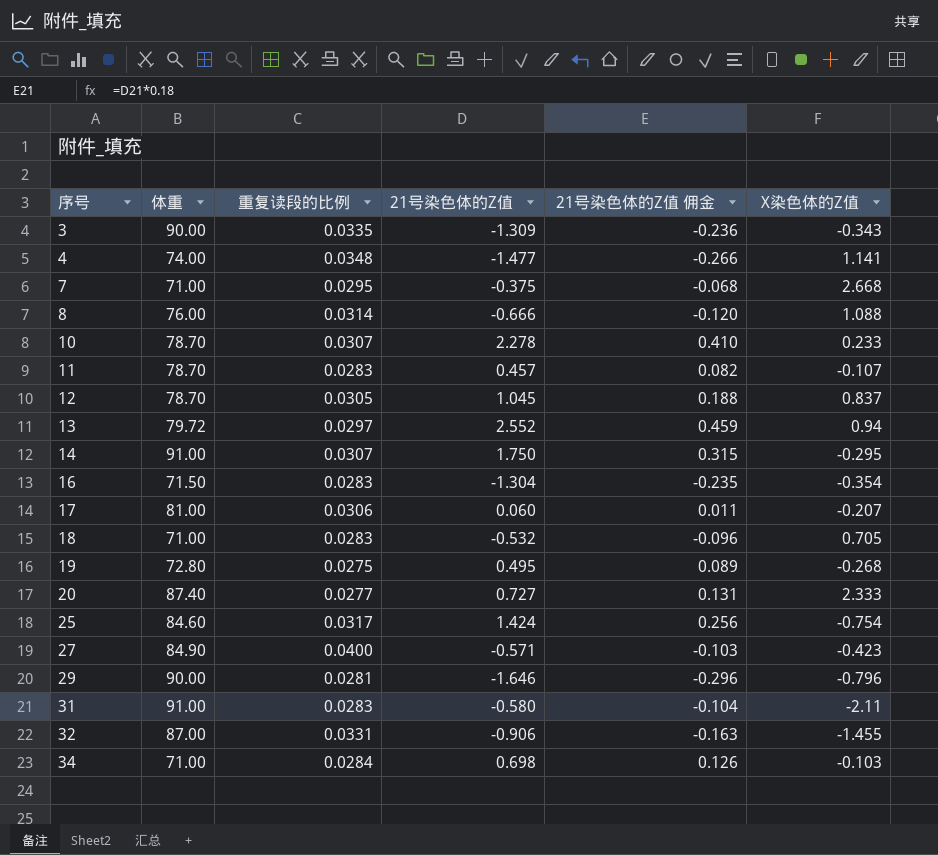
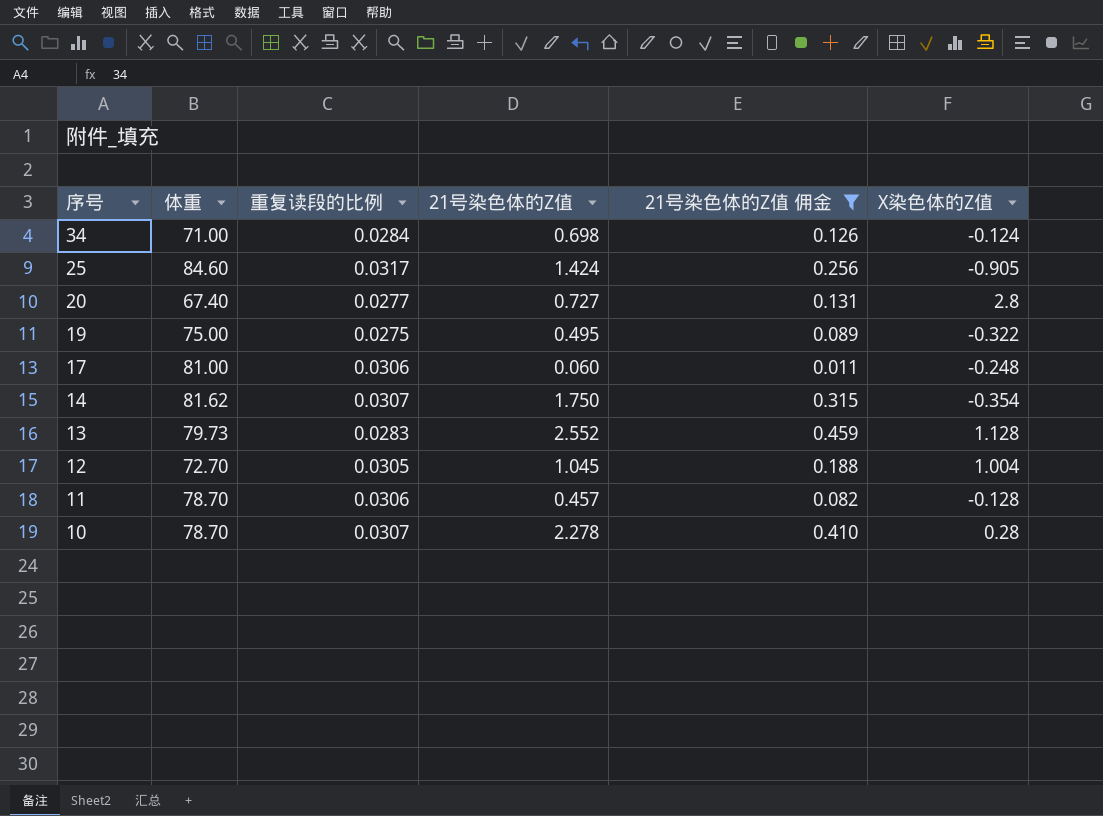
filter: none -> 21号染色体的Z值 佣金 >= 0.011
row order: 序号 ascending -> 序号 descending
34 | X染色体的Z值: -0.103 -> -0.124
25 | X染色体的Z值: -0.754 -> -0.905
20 | 体重: 87.40 -> 67.40
20 | X染色体的Z值: 2.333 -> 2.8
19 | 体重: 72.80 -> 75.00
19 | X染色体的Z值: -0.268 -> -0.322
17 | X染色体的Z值: -0.207 -> -0.248
14 | 体重: 91.00 -> 81.62
14 | X染色体的Z值: -0.295 -> -0.354
13 | 体重: 79.72 -> 79.73
13 | 重复读段的比例: 0.0297 -> 0.0283
13 | X染色体的Z值: 0.94 -> 1.128
12 | 体重: 78.70 -> 72.70
12 | X染色体的Z值: 0.837 -> 1.004
11 | 重复读段的比例: 0.0283 -> 0.0306
11 | X染色体的Z值: -0.107 -> -0.128
10 | X染色体的Z值: 0.233 -> 0.28

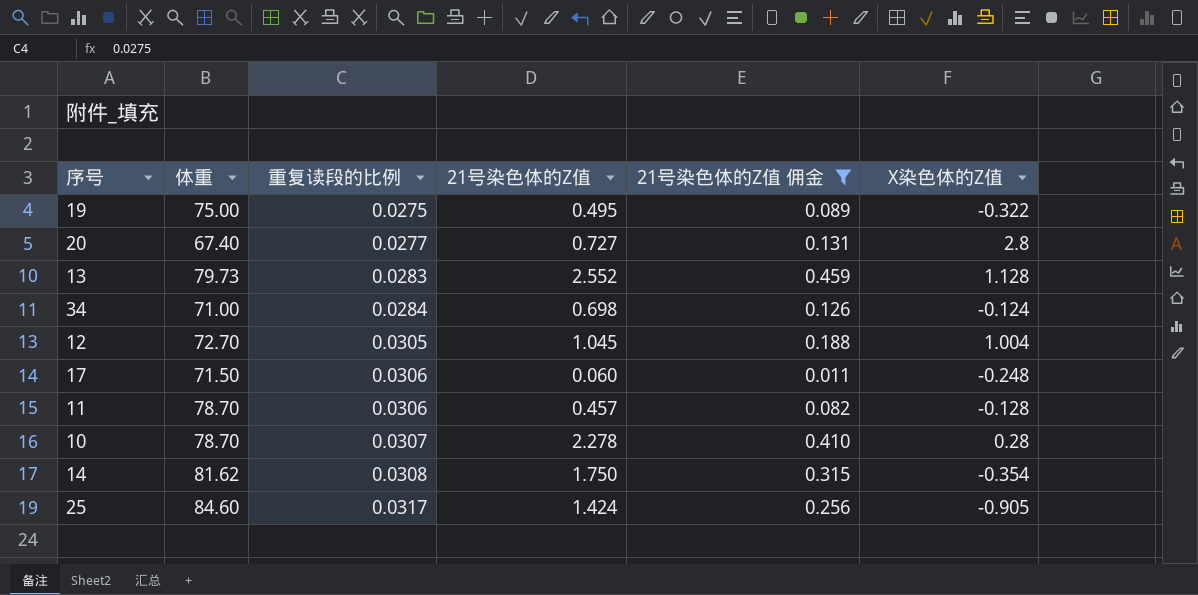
row order: 序号 descending -> 重复读段的比例 ascending
17 | 体重: 81.00 -> 71.50
14 | 重复读段的比例: 0.0307 -> 0.0308

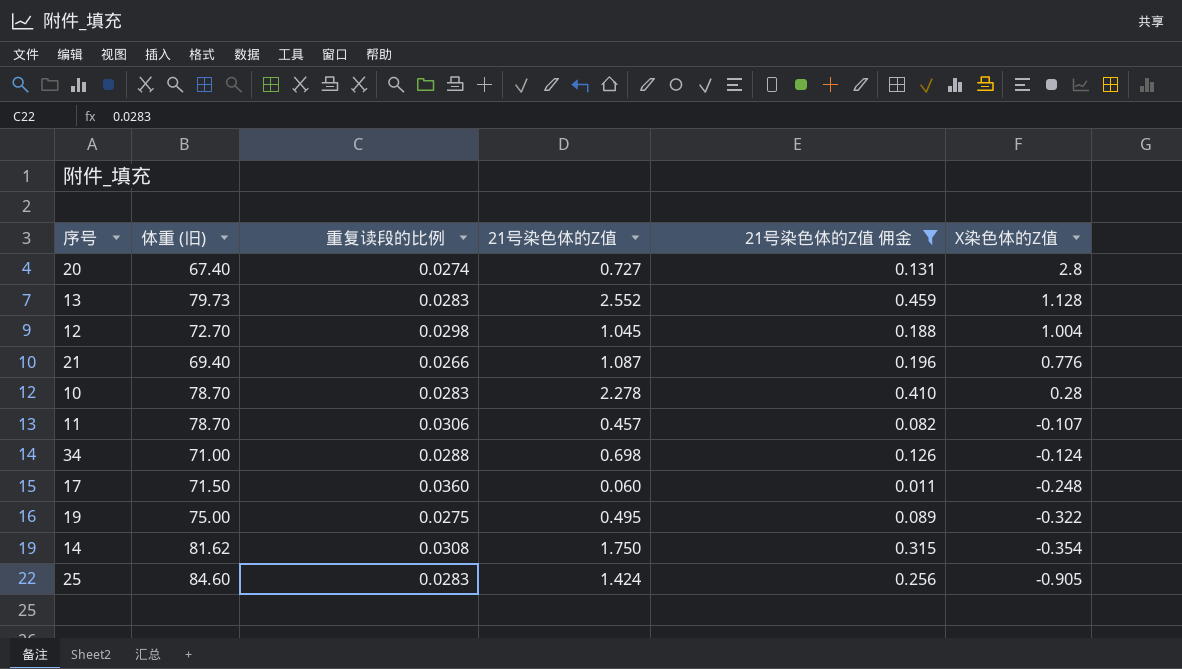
row order: 重复读段的比例 ascending -> X染色体的Z值 descending
column name: 体重 -> 体重 (旧)
20 | 重复读段的比例: 0.0277 -> 0.0274
12 | 重复读段的比例: 0.0305 -> 0.0298
row 21: none -> 69.40 | 0.0266 | 1.087 | 0.196 | 0.776
10 | 重复读段的比例: 0.0307 -> 0.0283
11 | X染色体的Z值: -0.128 -> -0.107
34 | 重复读段的比例: 0.0284 -> 0.0288
17 | 重复读段的比例: 0.0306 -> 0.0360
25 | 重复读段的比例: 0.0317 -> 0.0283

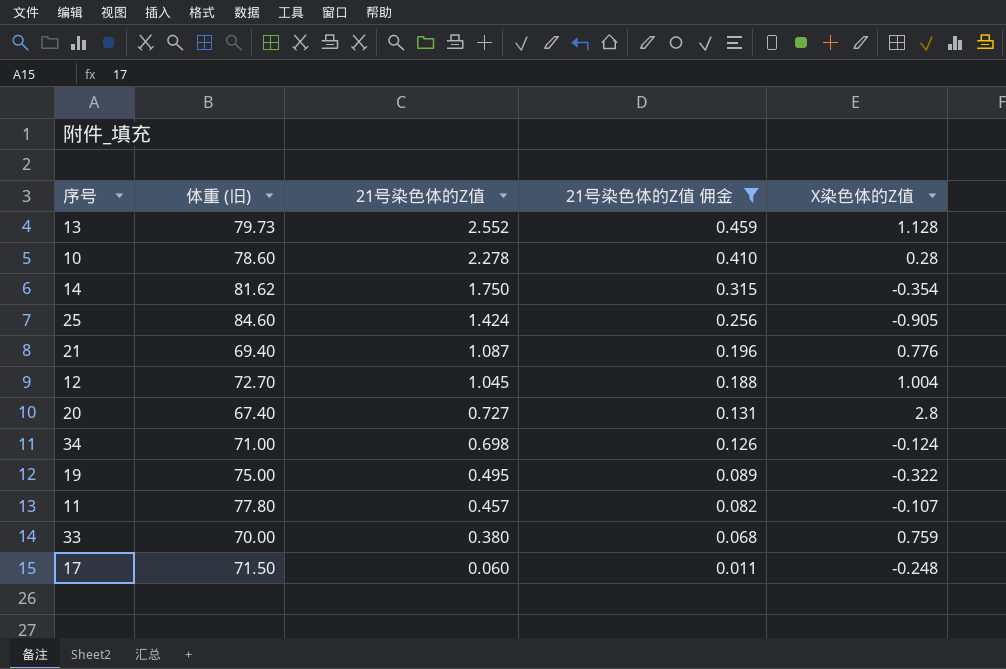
row order: X染色体的Z值 descending -> 21号染色体的Z值 descending
column 重复读段的比例 | position: 3 -> none
10 | 体重 (旧): 78.70 -> 78.60
11 | 体重 (旧): 78.70 -> 77.80
row 33: none -> 70.00 | 0.380 | 0.068 | 0.759

